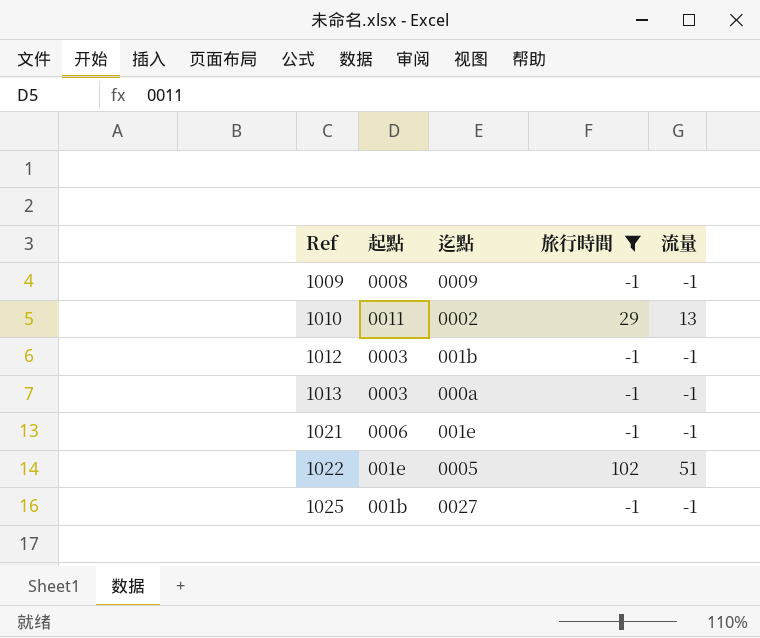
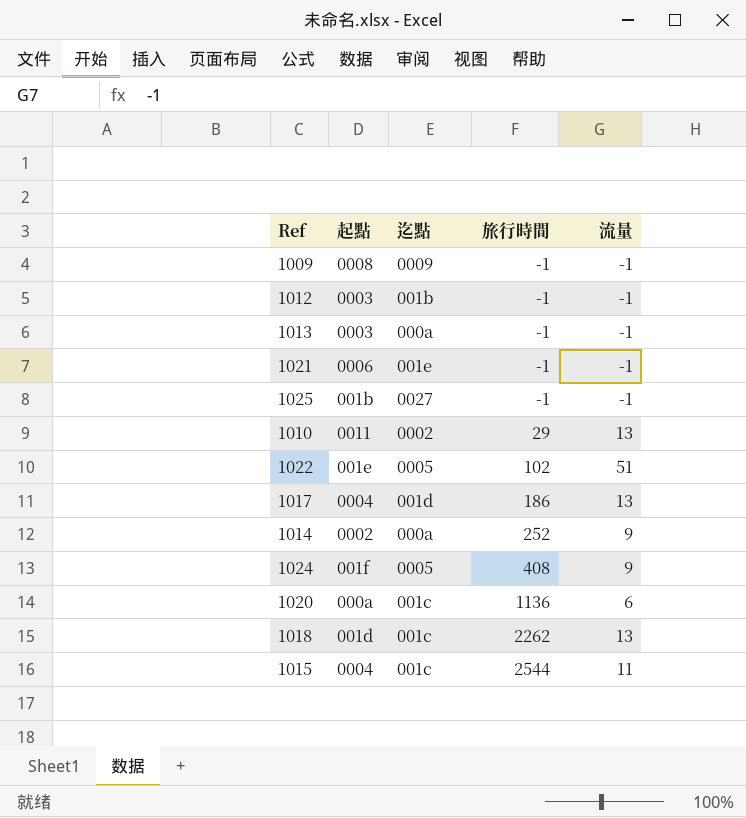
filter: 旅行時間 <= 102 -> none
row order: Ref ascending -> 旅行時間 ascending

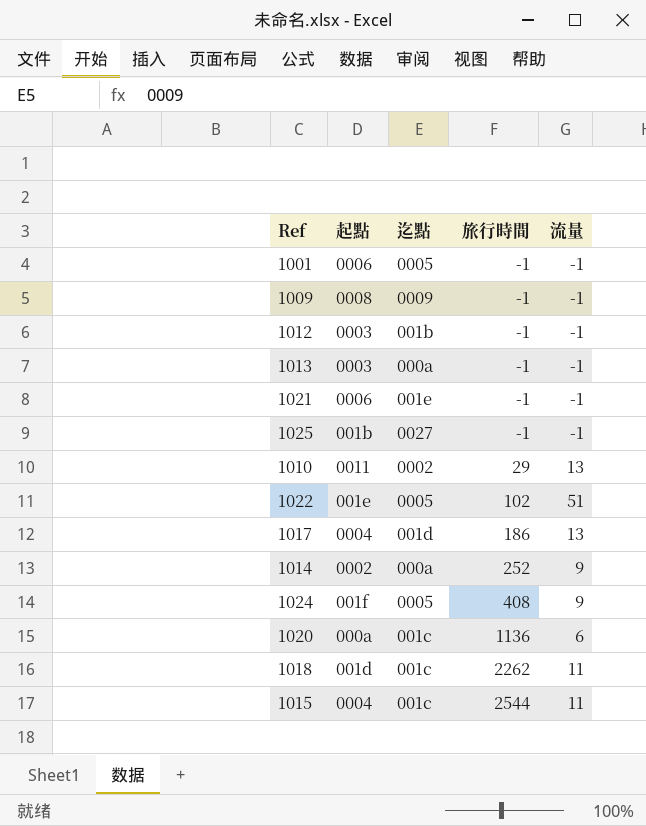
row 1001: none -> 0006 | 0005 | -1 | -1
1018 | 流量: 13 -> 11

